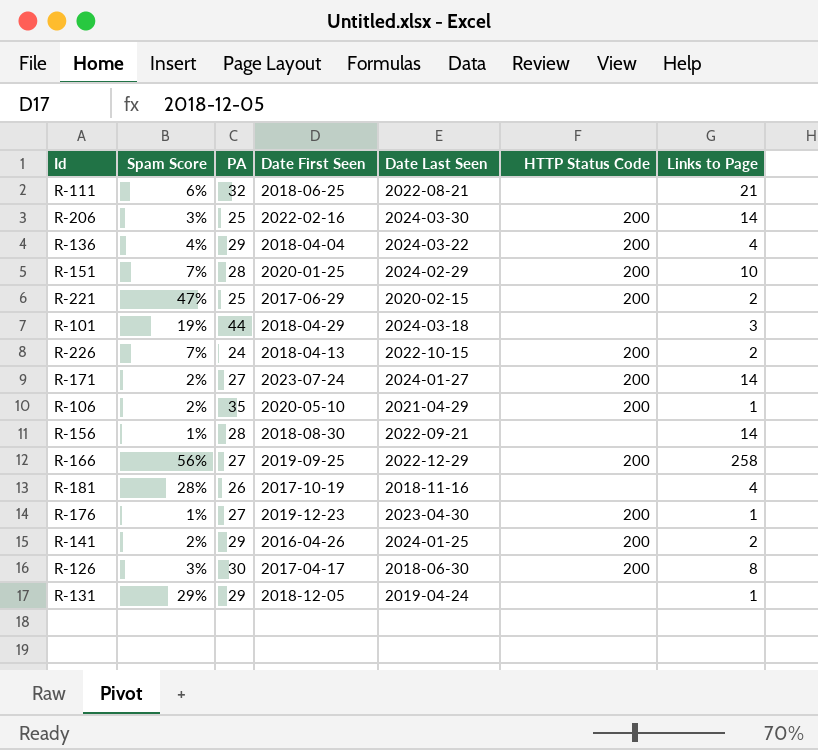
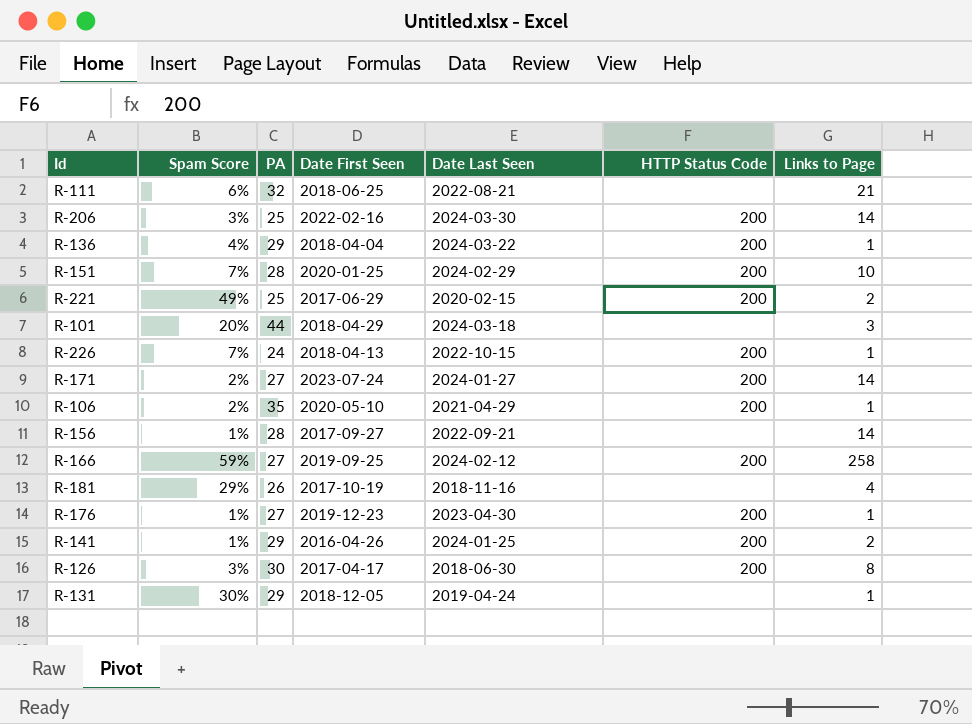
R-136 | Links to Page: 4 -> 1
R-221 | Spam Score: 47% -> 49%
R-101 | Spam Score: 19% -> 20%
R-226 | Links to Page: 2 -> 1
R-156 | Date First Seen: 2018-08-30 -> 2017-09-27
R-166 | Spam Score: 56% -> 59%
R-166 | Date Last Seen: 2022-12-29 -> 2024-02-12
R-181 | Spam Score: 28% -> 29%
R-141 | Spam Score: 2% -> 1%
R-131 | Spam Score: 29% -> 30%

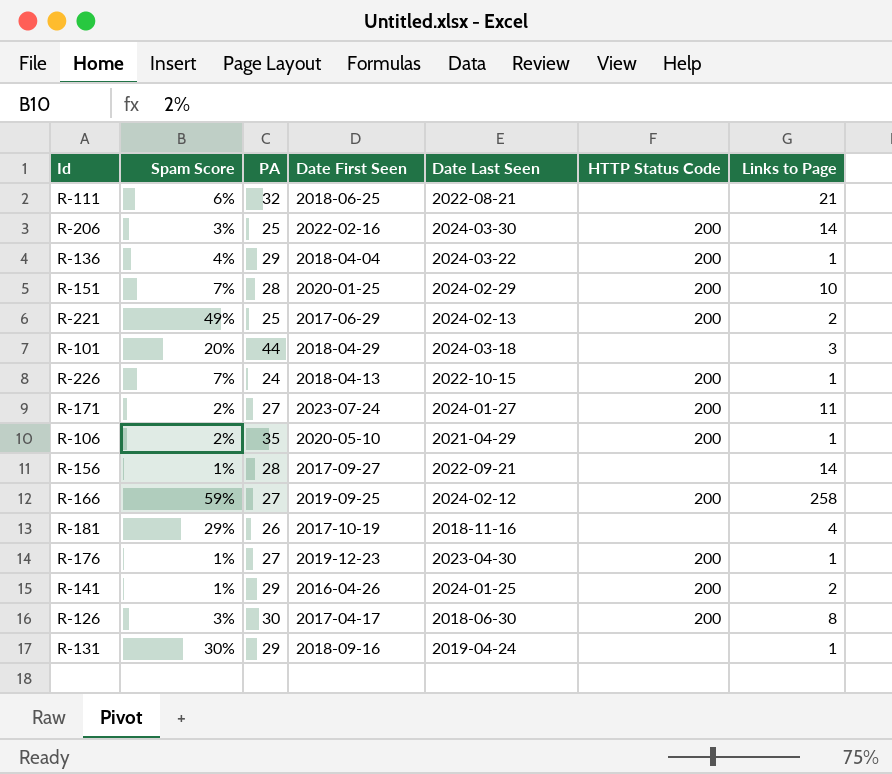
R-221 | Date Last Seen: 2020-02-15 -> 2024-02-13
R-171 | Links to Page: 14 -> 11
R-131 | Date First Seen: 2018-12-05 -> 2018-09-16

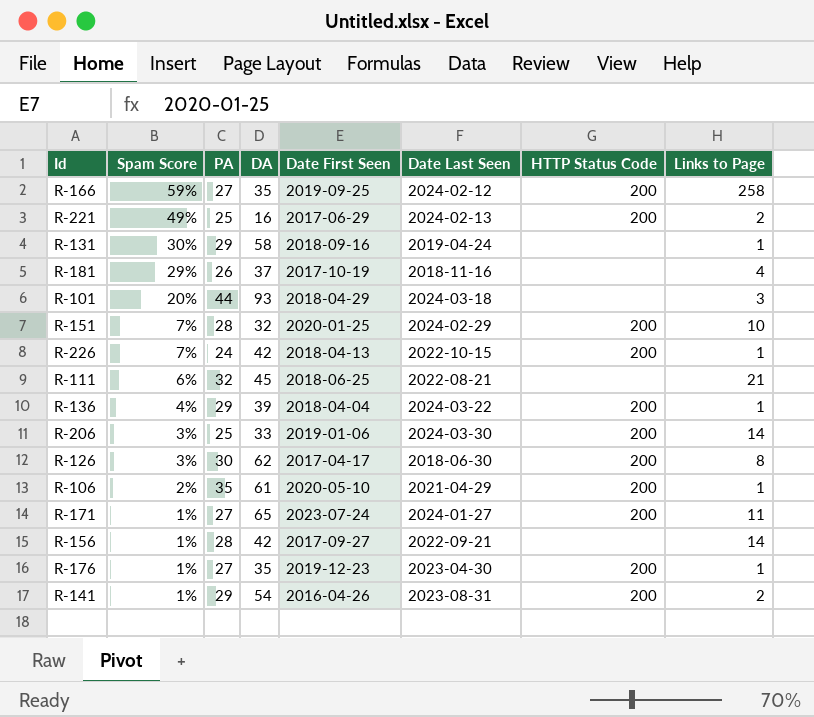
row order: none -> Spam Score descending
column DA | position: none -> 4
R-206 | Date First Seen: 2022-02-16 -> 2019-01-06
R-171 | Spam Score: 2% -> 1%
R-141 | Date Last Seen: 2024-01-25 -> 2023-08-31

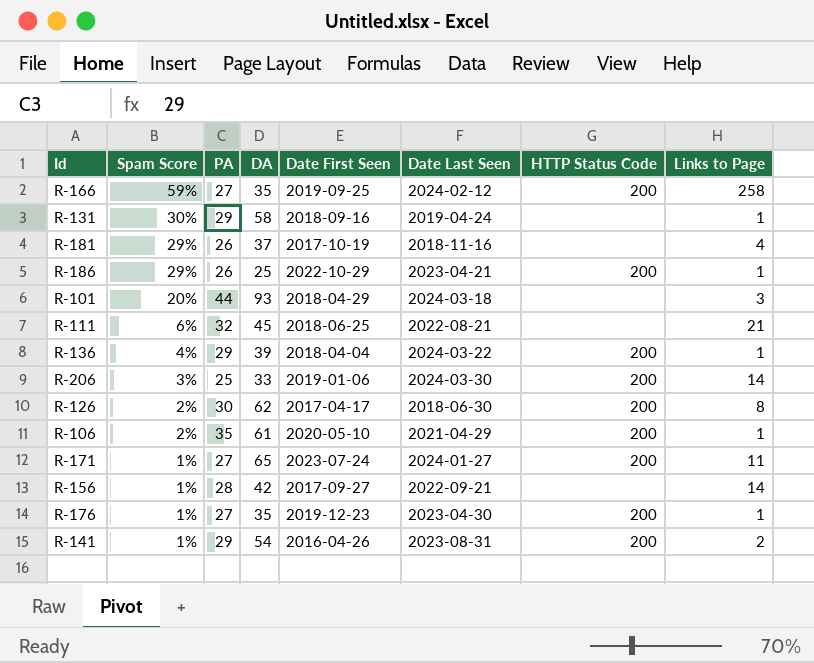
row R-221: 49% | 25 | 16 | 2017-06-29 | 2024-02-13 | 200 | 2 -> none
row R-151: 7% | 28 | 32 | 2020-01-25 | 2024-02-29 | 200 | 10 -> none
row R-226: 7% | 24 | 42 | 2018-04-13 | 2022-10-15 | 200 | 1 -> none
row R-186: none -> 29% | 26 | 25 | 2022-10-29 | 2023-04-21 | 200 | 1
R-126 | Spam Score: 3% -> 2%

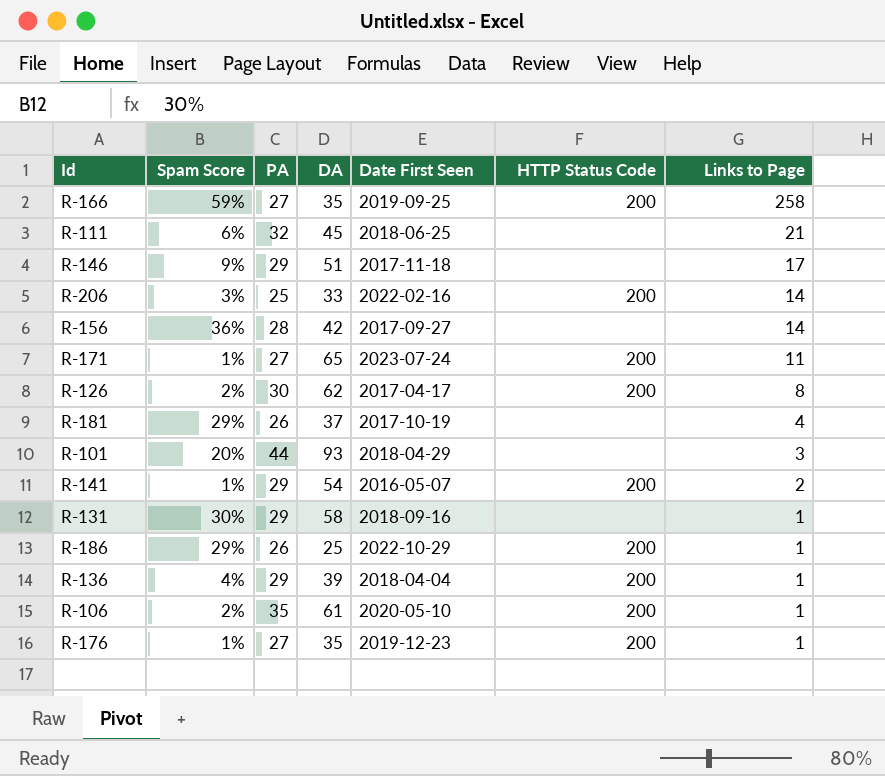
row order: Spam Score descending -> Links to Page descending
column Date Last Seen | position: 6 -> none
row R-146: none -> 9% | 29 | 51 | 2017-11-18 | none | 17
R-206 | Date First Seen: 2019-01-06 -> 2022-02-16
R-156 | Spam Score: 1% -> 36%
R-141 | Date First Seen: 2016-04-26 -> 2016-05-07

